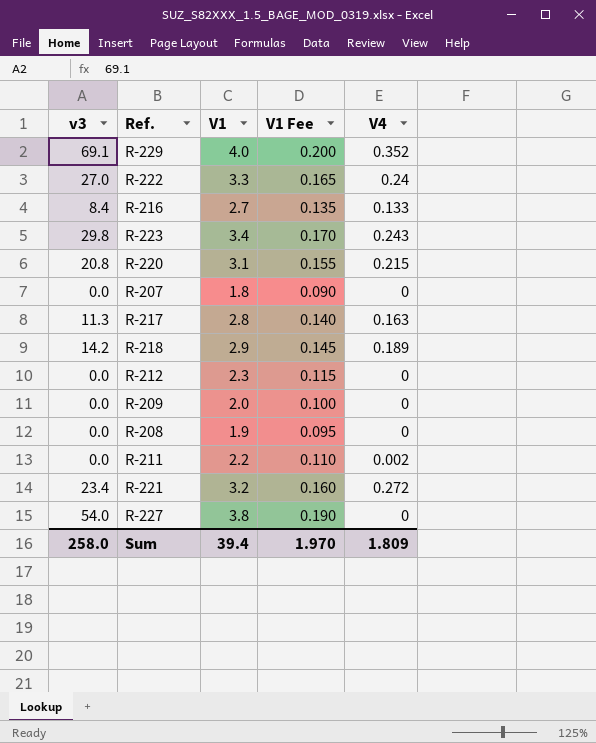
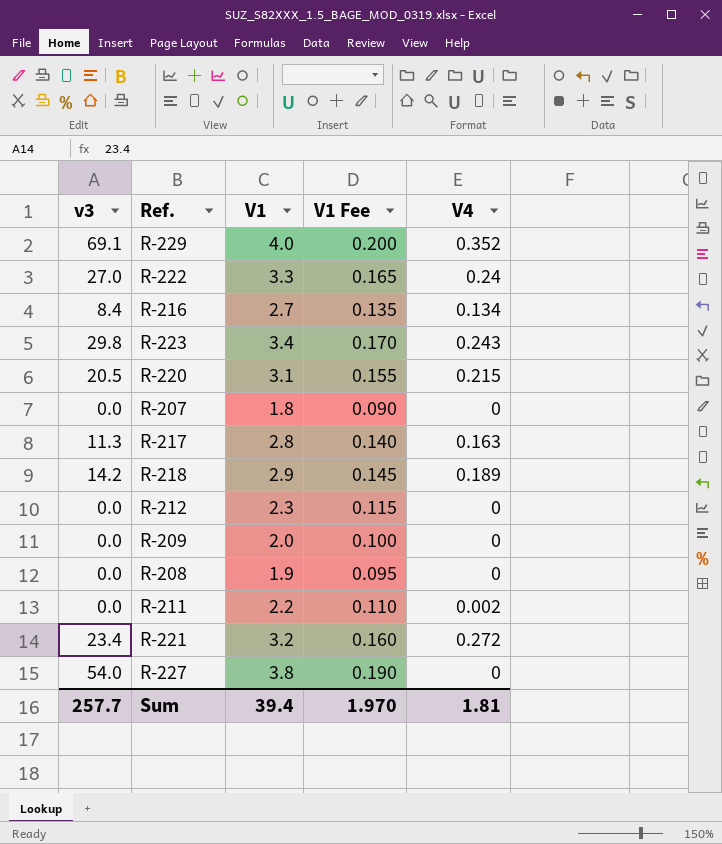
R-216 | V4: 0.133 -> 0.134
R-220 | v3: 20.8 -> 20.5
Sum | v3: 258.0 -> 257.7
Sum | V4: 1.809 -> 1.81

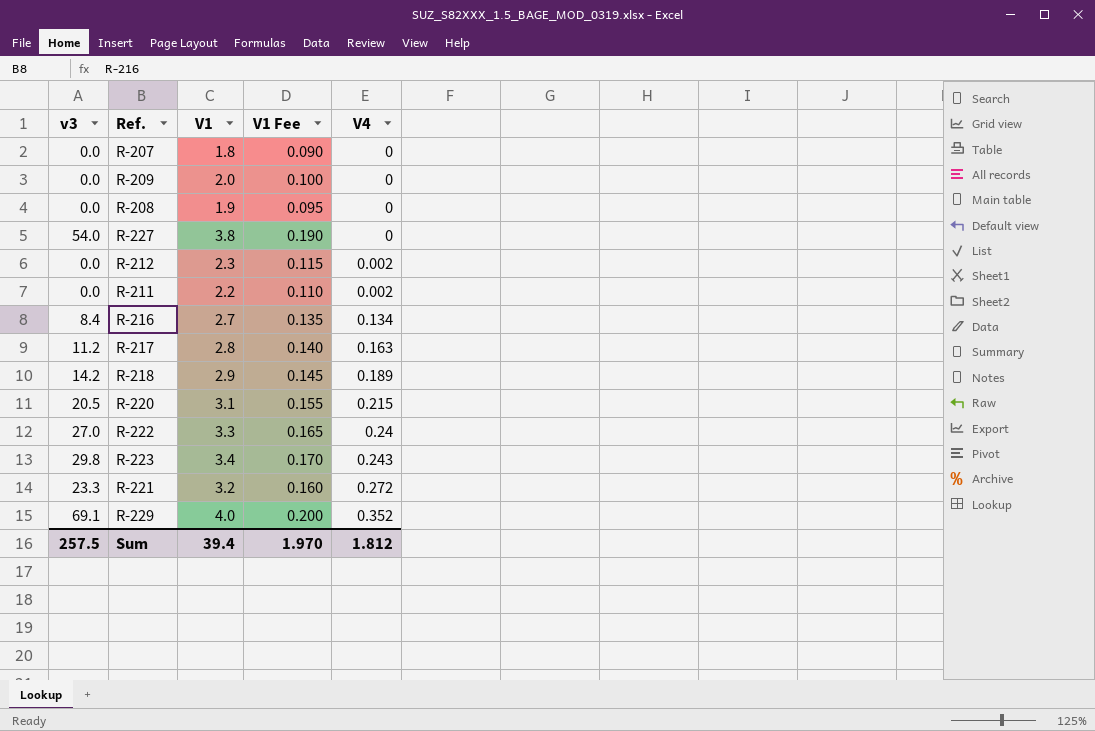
row order: none -> V4 ascending
R-212 | V4: 0 -> 0.002
R-217 | v3: 11.3 -> 11.2
R-221 | v3: 23.4 -> 23.3
Sum | v3: 257.7 -> 257.5
Sum | V4: 1.81 -> 1.812

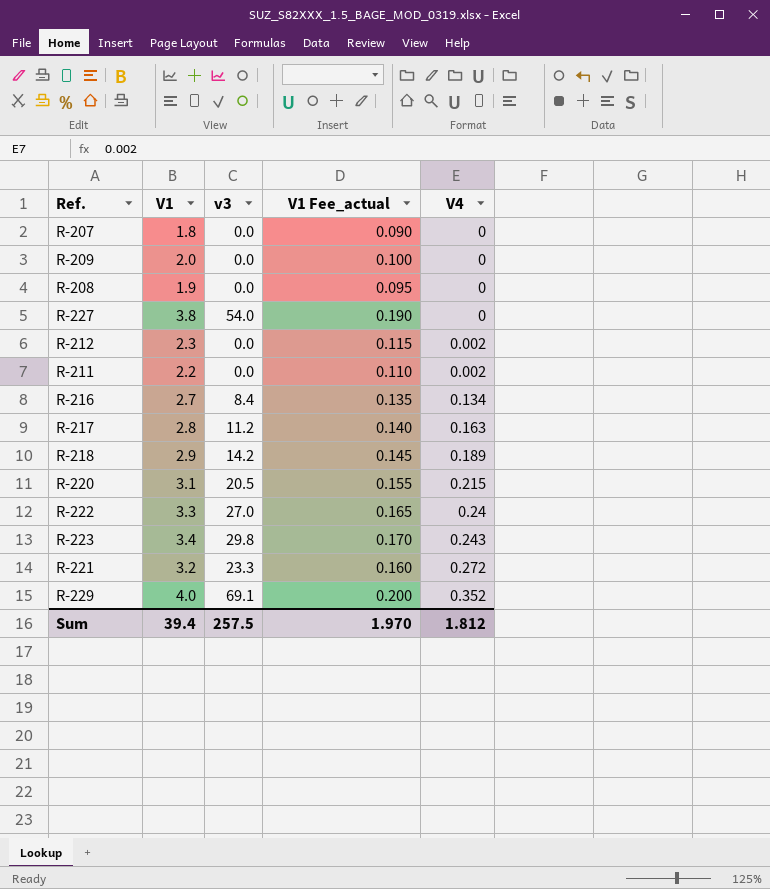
column v3 | position: 1 -> 3
column name: V1 Fee -> V1 Fee_actual

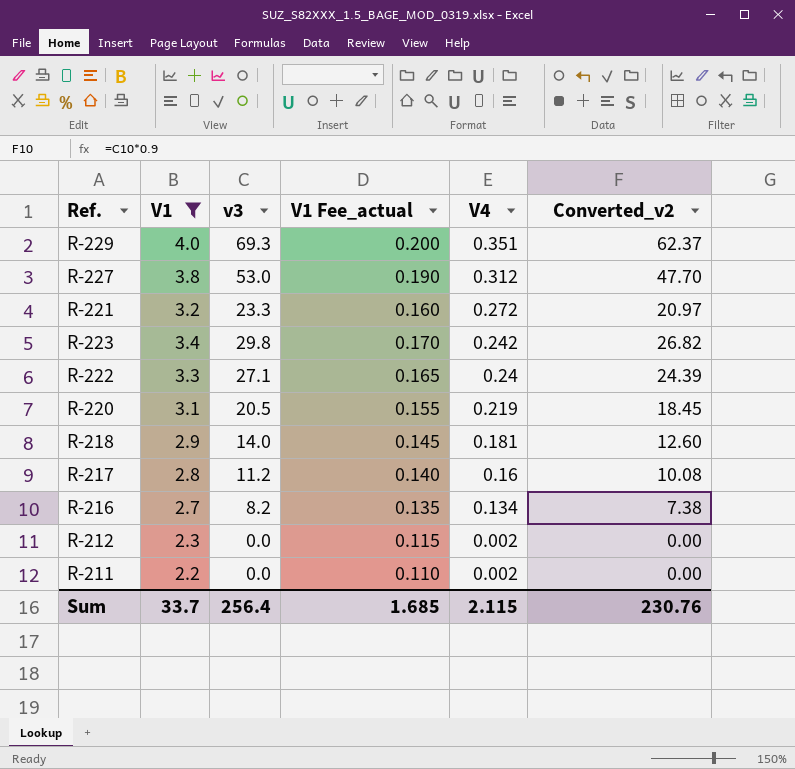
filter: none -> V1 >= 2.2
row order: V4 ascending -> V4 descending
column Converted_v2 | formula: none -> [v3] * 0.9
R-229 | v3: 69.1 -> 69.3
R-229 | V4: 0.352 -> 0.351
R-227 | v3: 54.0 -> 53.0
R-227 | V4: 0 -> 0.312
R-223 | V4: 0.243 -> 0.242
R-222 | v3: 27.0 -> 27.1
R-220 | V4: 0.215 -> 0.219
R-218 | v3: 14.2 -> 14.0
R-218 | V4: 0.189 -> 0.181
R-217 | V4: 0.163 -> 0.16
R-216 | v3: 8.4 -> 8.2
Sum | V1: 39.4 -> 33.7
Sum | v3: 257.5 -> 256.4
Sum | V1 Fee_actual: 1.970 -> 1.685
Sum | V4: 1.812 -> 2.115

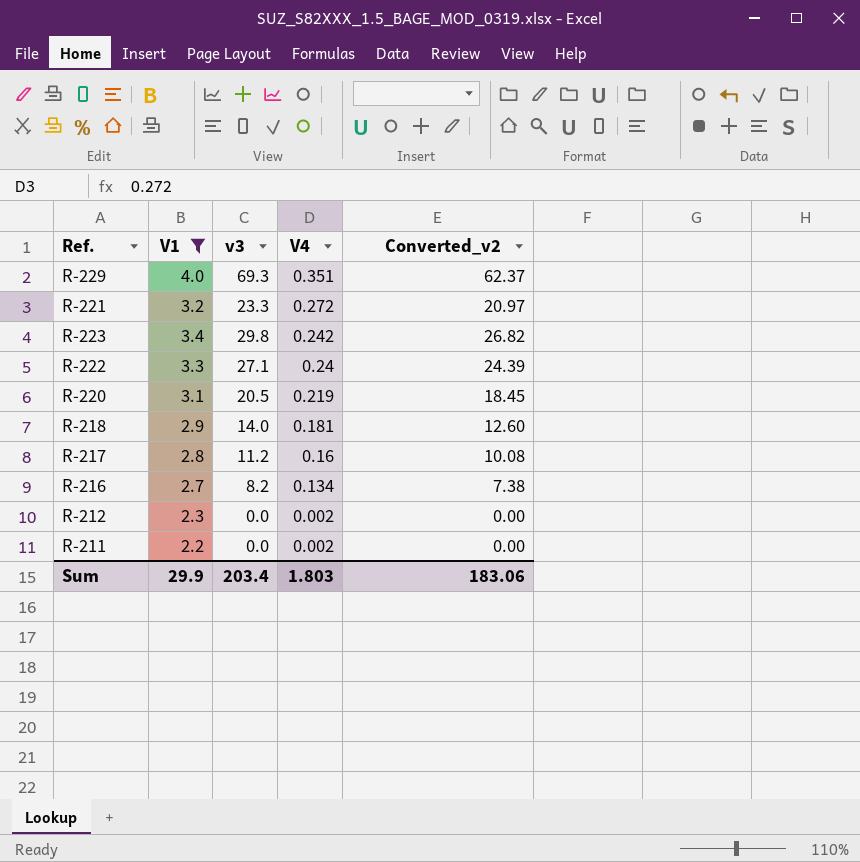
column V1 Fee_actual | formula: [V1] * 0.05 -> none
row R-227: 3.8 | 53.0 | 0.190 | 0.312 | 47.70 -> none
Sum | V1: 33.7 -> 29.9
Sum | v3: 256.4 -> 203.4
Sum | V4: 2.115 -> 1.803
Sum | Converted_v2: 230.76 -> 183.06

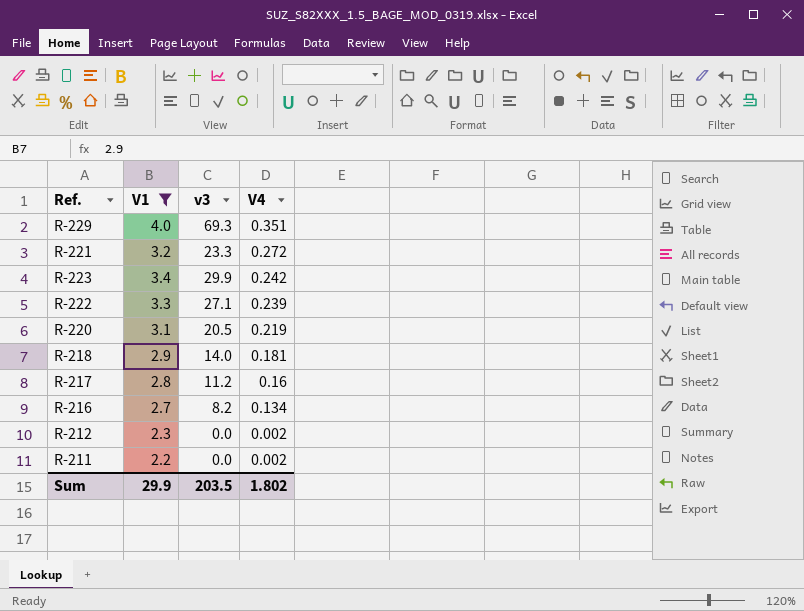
column Converted_v2 | formula: [v3] * 0.9 -> none
R-223 | v3: 29.8 -> 29.9
R-222 | V4: 0.24 -> 0.239
Sum | v3: 203.4 -> 203.5
Sum | V4: 1.803 -> 1.802

